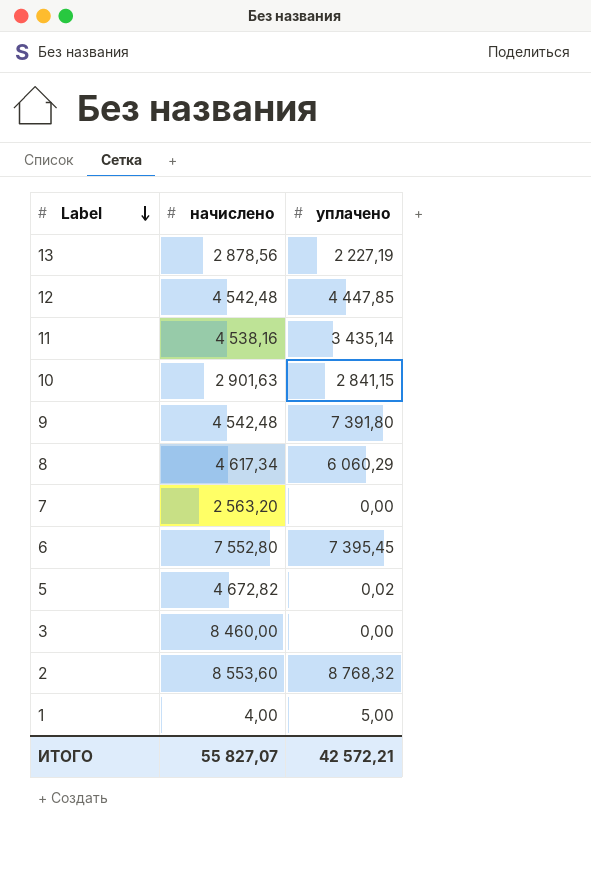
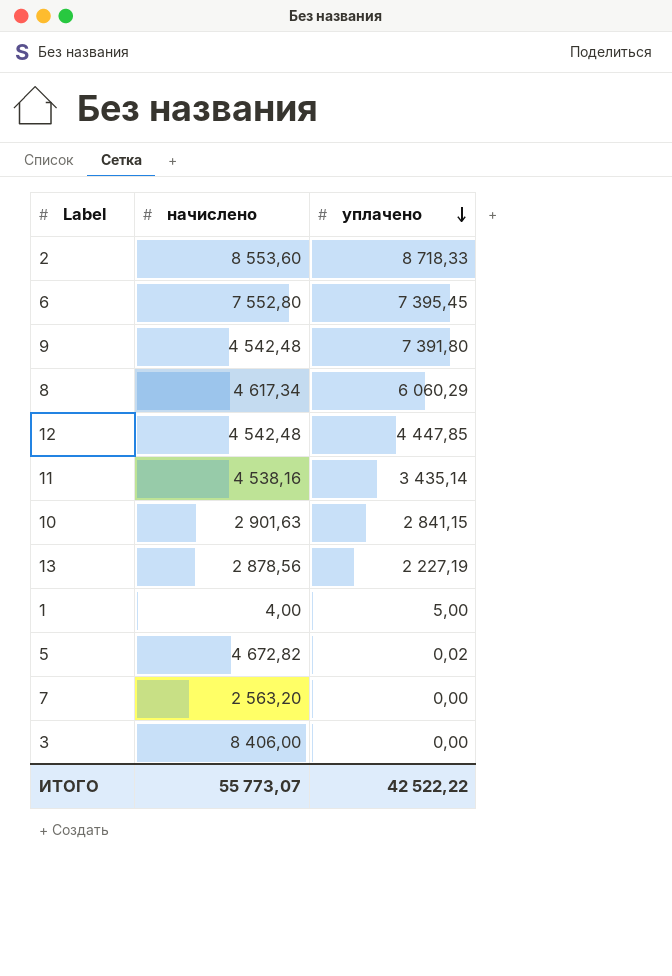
row order: Label descending -> уплачено descending
2 | уплачено: 8 768,32 -> 8 718,33
3 | начислено: 8 460,00 -> 8 406,00
ИТОГО | начислено: 55 827,07 -> 55 773,07
ИТОГО | уплачено: 42 572,21 -> 42 522,22

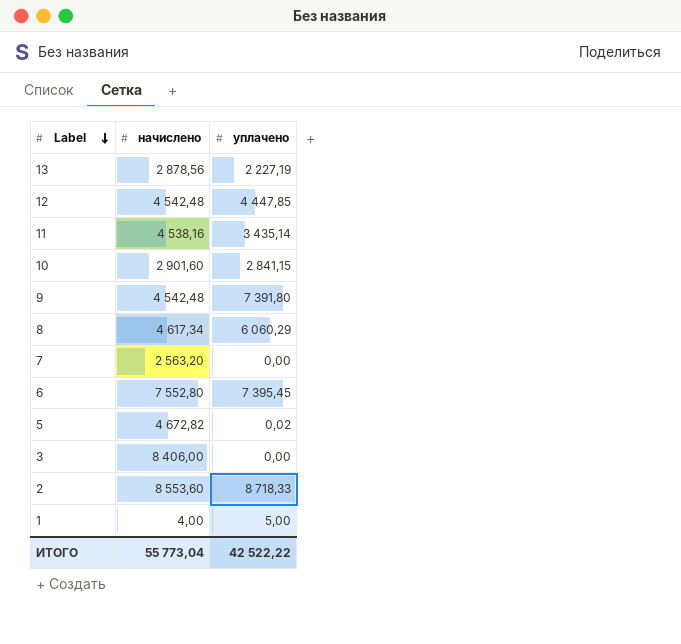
row order: уплачено descending -> Label descending
10 | начислено: 2 901,63 -> 2 901,60
ИТОГО | начислено: 55 773,07 -> 55 773,04

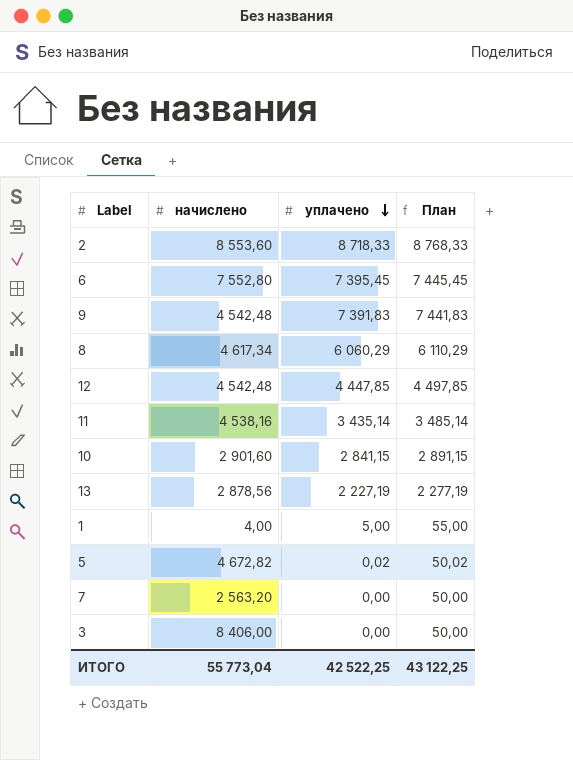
row order: Label descending -> уплачено descending
column План | formula: none -> [уплачено] + 50
9 | уплачено: 7 391,80 -> 7 391,83
ИТОГО | уплачено: 42 522,22 -> 42 522,25

